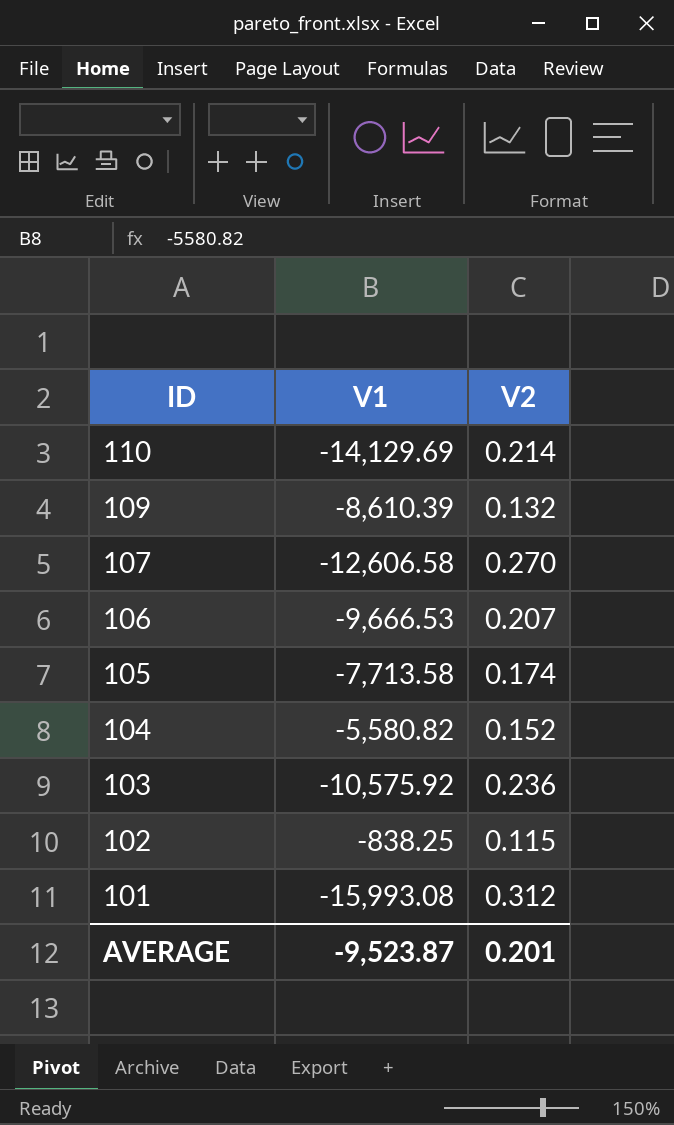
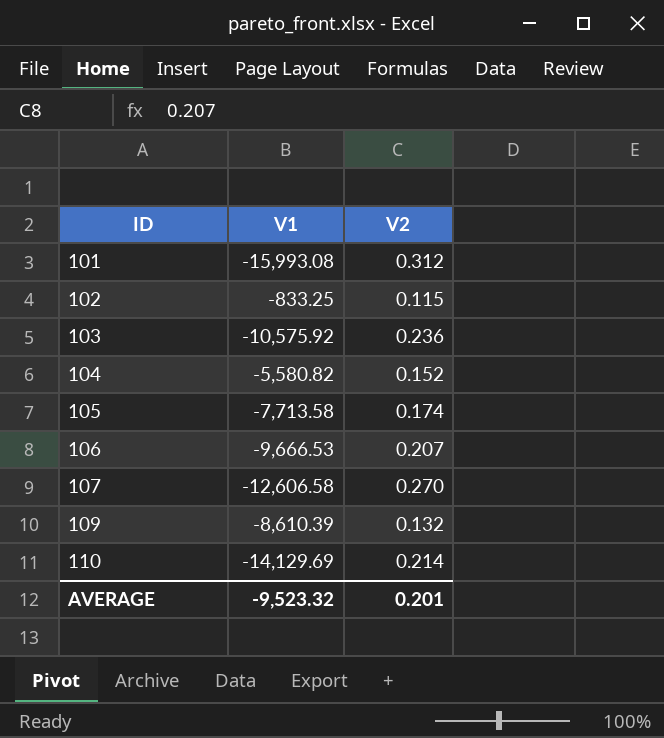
row order: ID descending -> ID ascending
102 | V1: -838.25 -> -833.25
AVERAGE | V1: -9,523.87 -> -9,523.32

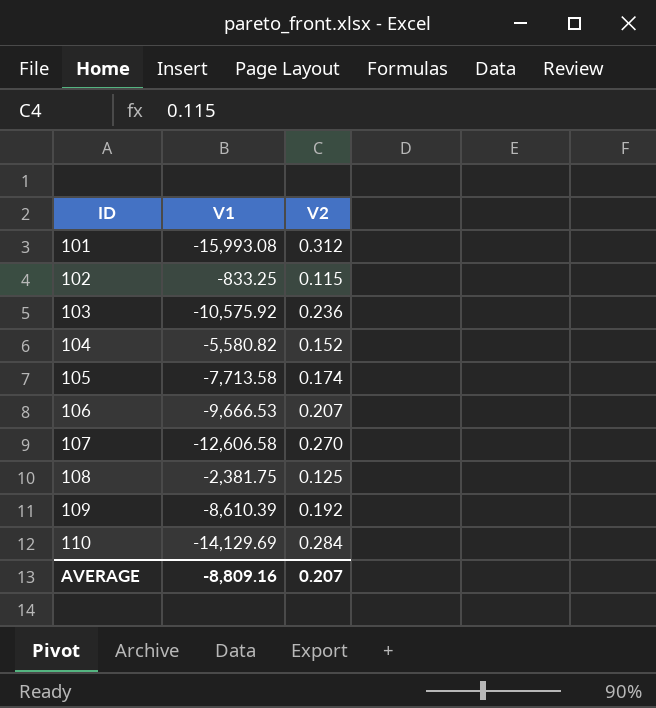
row 108: none -> -2,381.75 | 0.125
109 | V2: 0.132 -> 0.192
110 | V2: 0.214 -> 0.284
AVERAGE | V1: -9,523.32 -> -8,809.16
AVERAGE | V2: 0.201 -> 0.207

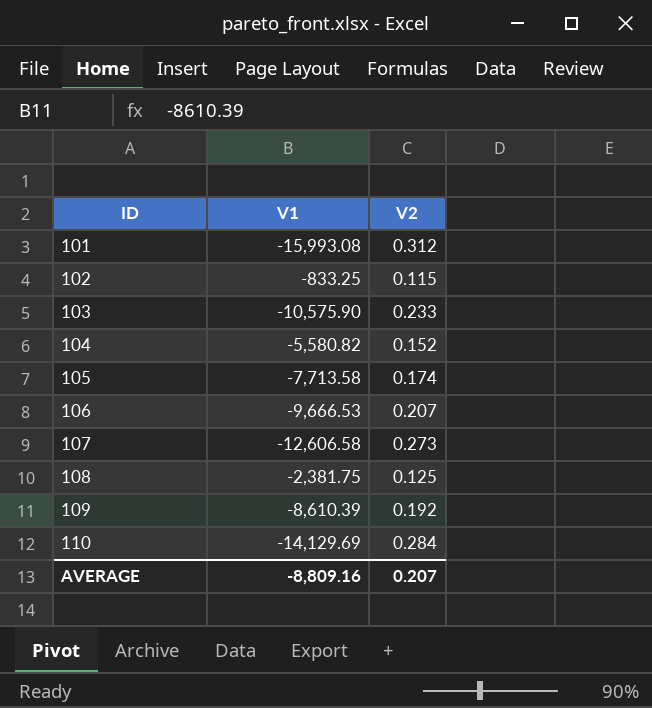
103 | V1: -10,575.92 -> -10,575.90
103 | V2: 0.236 -> 0.233
107 | V2: 0.270 -> 0.273

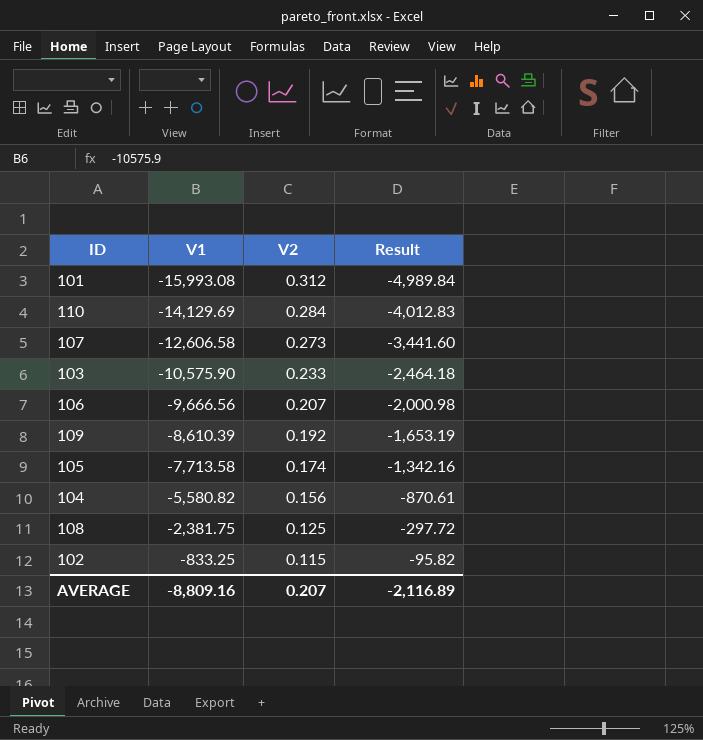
row order: ID ascending -> V1 ascending
column Result | formula: none -> [V1] * [V2]
106 | V1: -9,666.53 -> -9,666.56
104 | V2: 0.152 -> 0.156

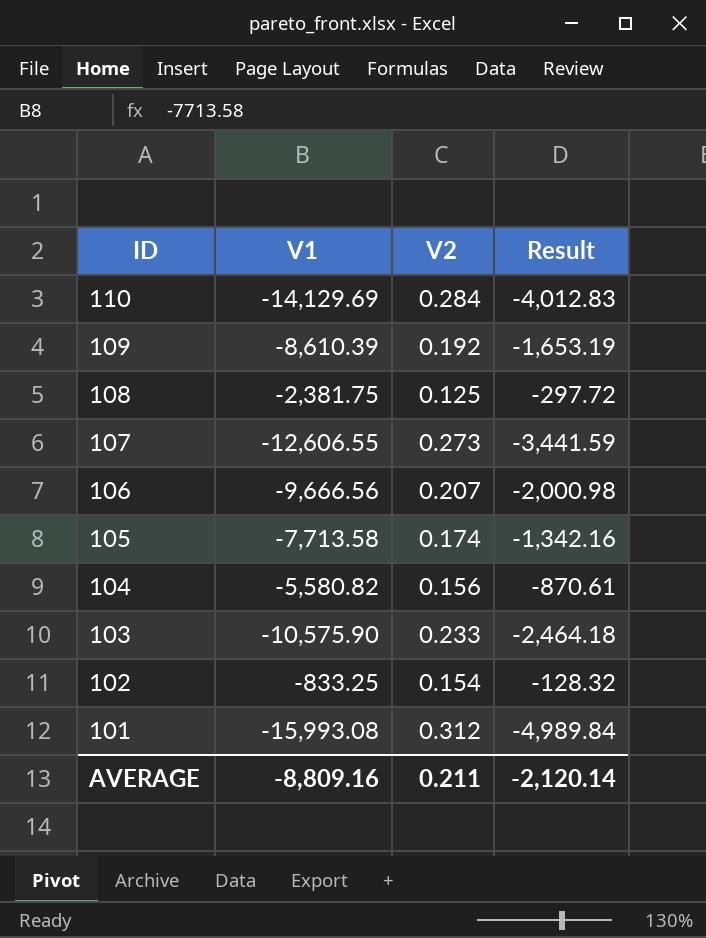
row order: V1 ascending -> ID descending
107 | V1: -12,606.58 -> -12,606.55
107 | Result: -3,441.60 -> -3,441.59
102 | V2: 0.115 -> 0.154
102 | Result: -95.82 -> -128.32
AVERAGE | V2: 0.207 -> 0.211
AVERAGE | Result: -2,116.89 -> -2,120.14

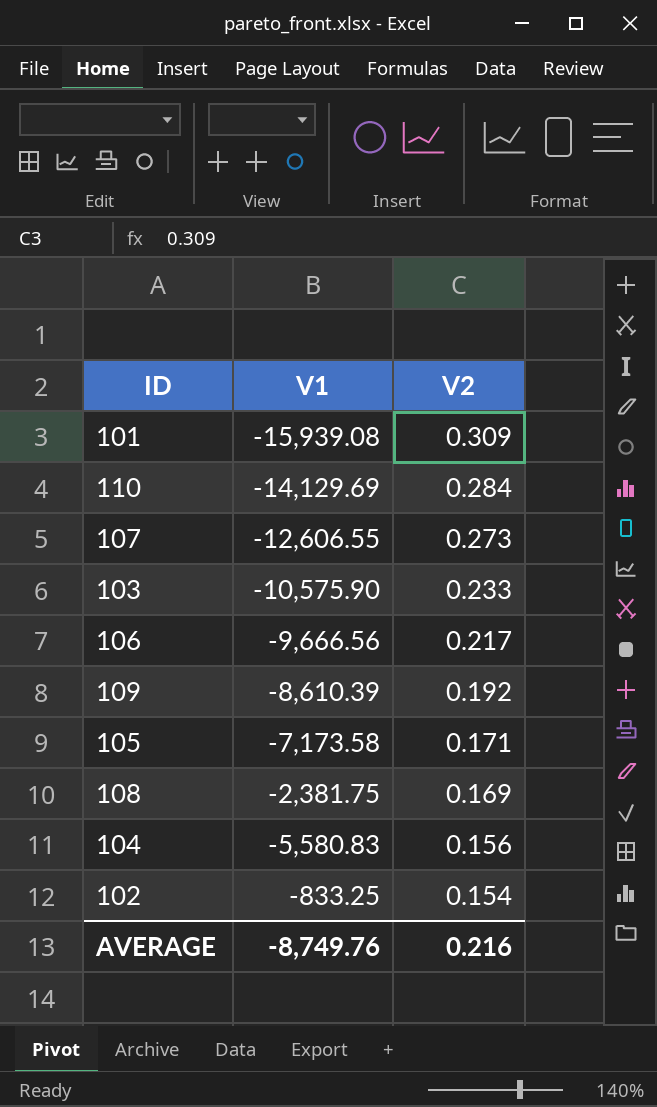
row order: ID descending -> V2 descending
column Result | formula: [V1] * [V2] -> none
101 | V1: -15,993.08 -> -15,939.08
101 | V2: 0.312 -> 0.309
106 | V2: 0.207 -> 0.217
105 | V1: -7,713.58 -> -7,173.58
105 | V2: 0.174 -> 0.171
108 | V2: 0.125 -> 0.169
104 | V1: -5,580.82 -> -5,580.83
AVERAGE | V1: -8,809.16 -> -8,749.76
AVERAGE | V2: 0.211 -> 0.216

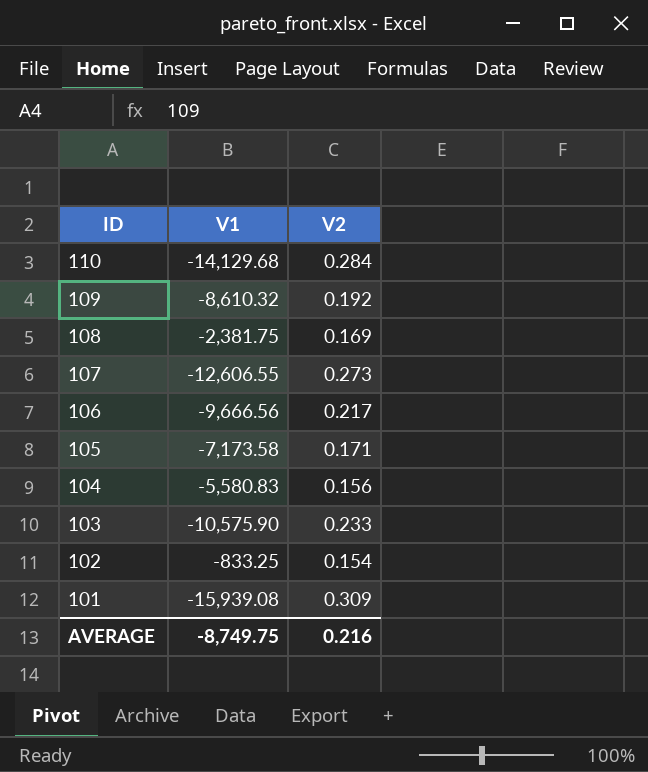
row order: V2 descending -> ID descending
110 | V1: -14,129.69 -> -14,129.68
109 | V1: -8,610.39 -> -8,610.32
AVERAGE | V1: -8,749.76 -> -8,749.75

